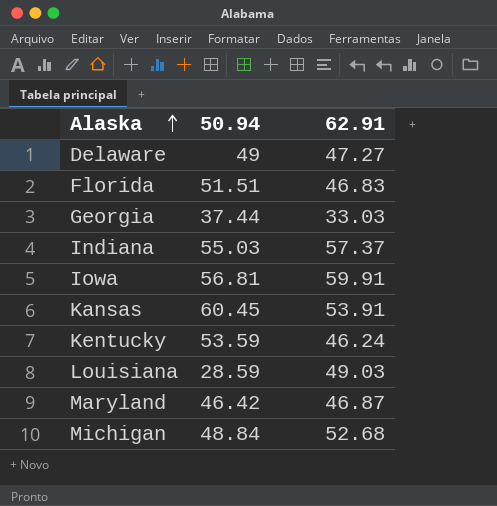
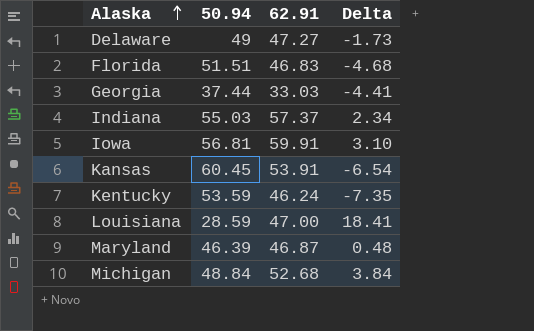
column Delta | formula: none -> [62.91] - [50.94]
Louisiana | 62.91: 49.03 -> 47.00
Maryland | 50.94: 46.42 -> 46.39

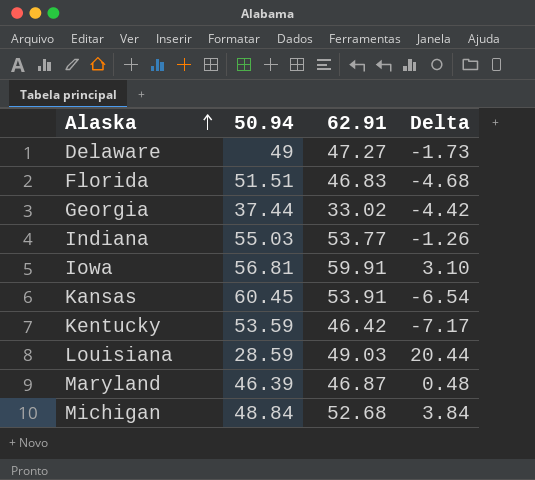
Georgia | 62.91: 33.03 -> 33.02
Georgia | Delta: -4.41 -> -4.42
Indiana | 62.91: 57.37 -> 53.77
Indiana | Delta: 2.34 -> -1.26
Kentucky | 62.91: 46.24 -> 46.42
Kentucky | Delta: -7.35 -> -7.17
Louisiana | 62.91: 47.00 -> 49.03
Louisiana | Delta: 18.41 -> 20.44

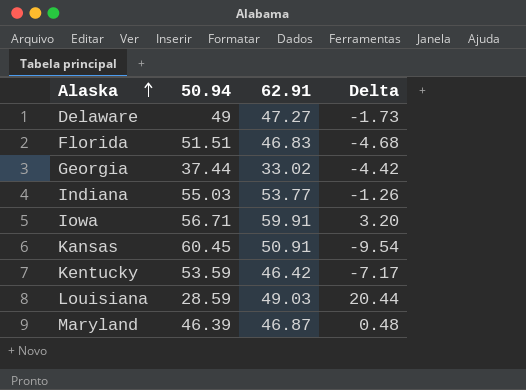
row Michigan: 48.84 | 52.68 | 3.84 -> none
Iowa | 50.94: 56.81 -> 56.71
Iowa | Delta: 3.10 -> 3.20
Kansas | 62.91: 53.91 -> 50.91
Kansas | Delta: -6.54 -> -9.54

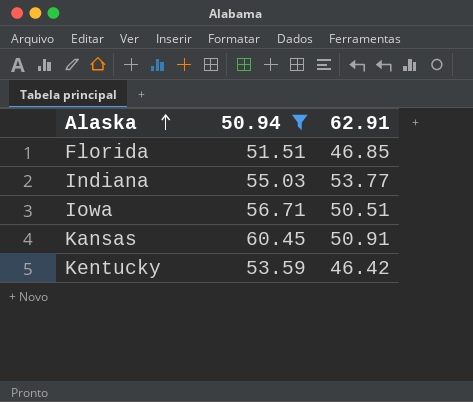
filter: none -> 50.94 >= 51.51
column Delta | formula: [62.91] - [50.94] -> none
Florida | 62.91: 46.83 -> 46.85
Iowa | 62.91: 59.91 -> 50.51

